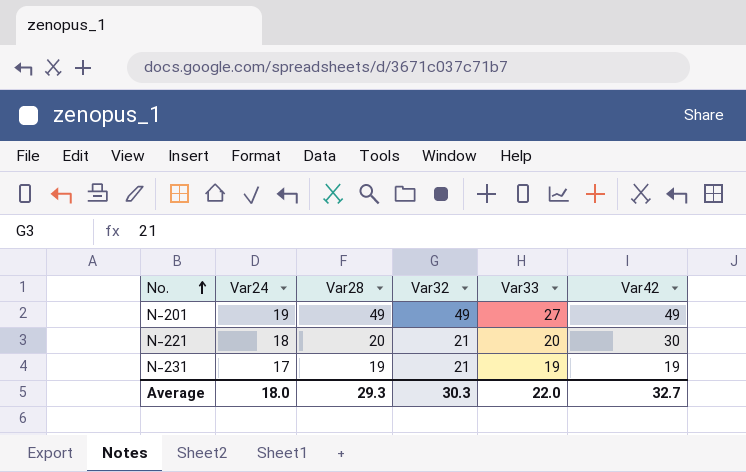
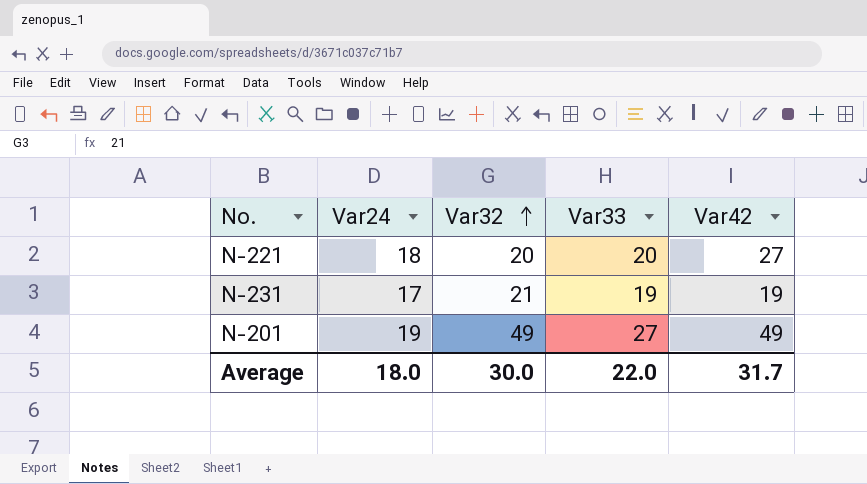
row order: No. ascending -> Var32 ascending
column Var28 | position: 3 -> none
N-221 | Var32: 21 -> 20
N-221 | Var42: 30 -> 27
Average | Var32: 30.3 -> 30.0
Average | Var42: 32.7 -> 31.7

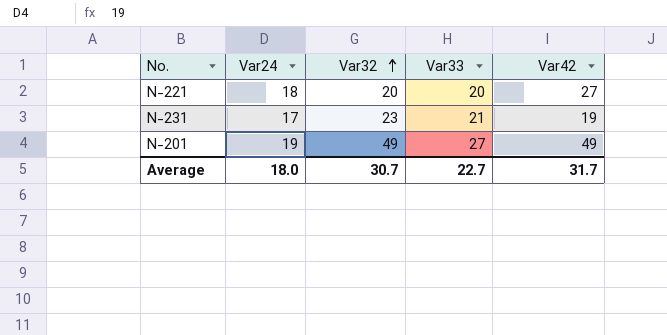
N-231 | Var32: 21 -> 23
N-231 | Var33: 19 -> 21
Average | Var32: 30.0 -> 30.7
Average | Var33: 22.0 -> 22.7

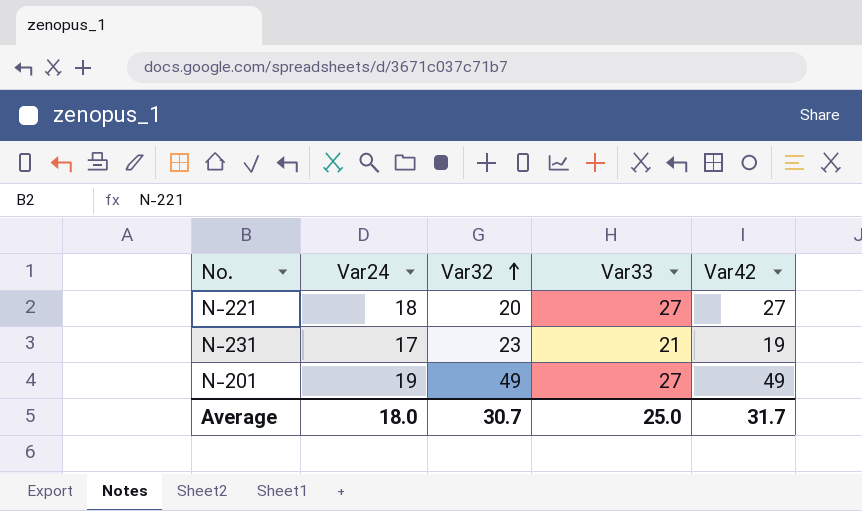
N-221 | Var33: 20 -> 27
Average | Var33: 22.7 -> 25.0

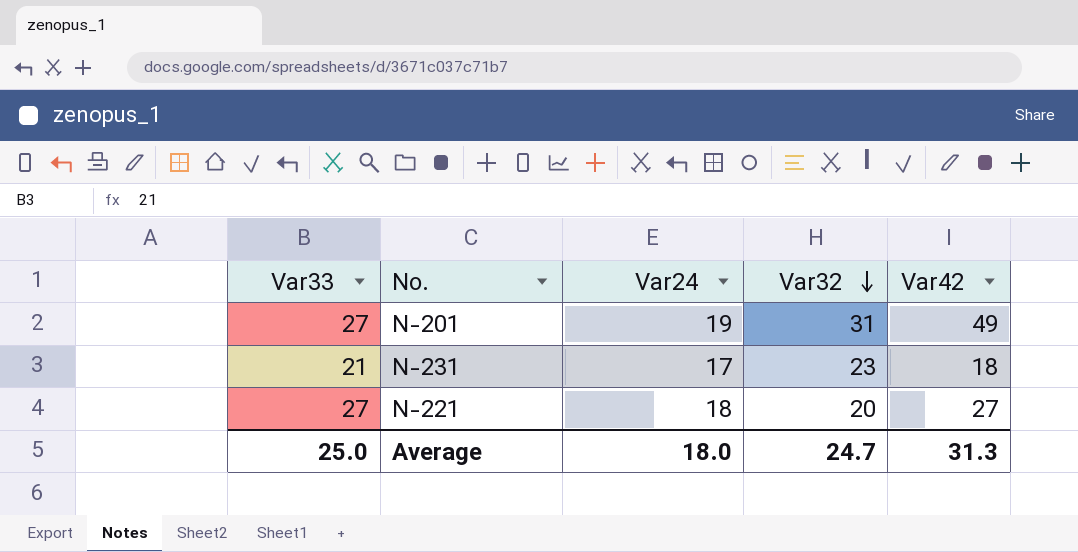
row order: Var32 ascending -> Var32 descending
column Var33 | position: 4 -> 1
N-201 | Var32: 49 -> 31
N-231 | Var42: 19 -> 18
Average | Var32: 30.7 -> 24.7
Average | Var42: 31.7 -> 31.3

